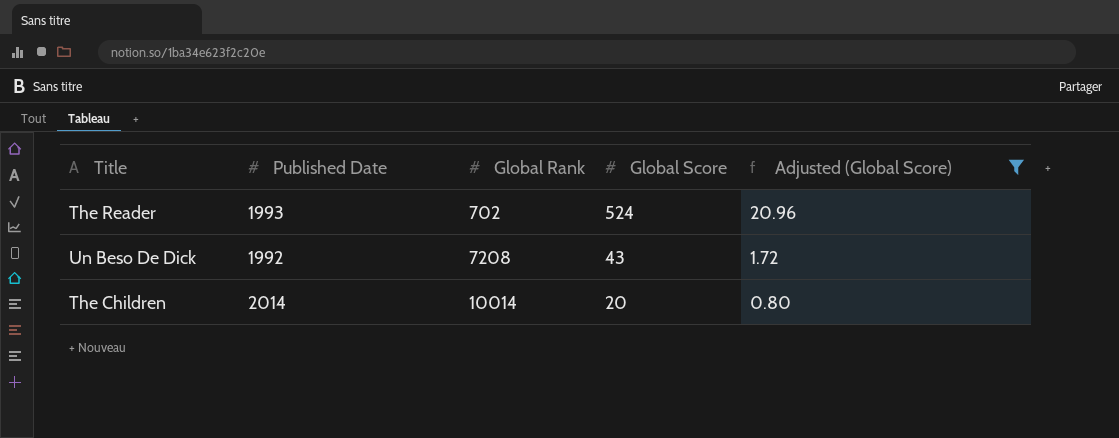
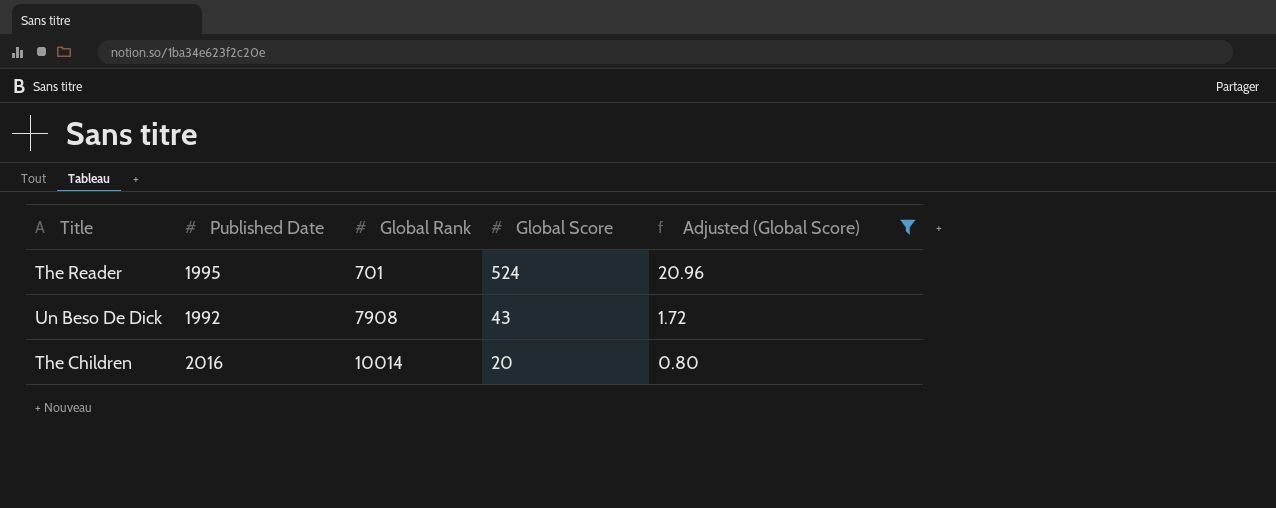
The Reader | Published Date: 1993 -> 1995
The Reader | Global Rank: 702 -> 701
Un Beso De Dick | Global Rank: 7208 -> 7908
The Children | Published Date: 2014 -> 2016

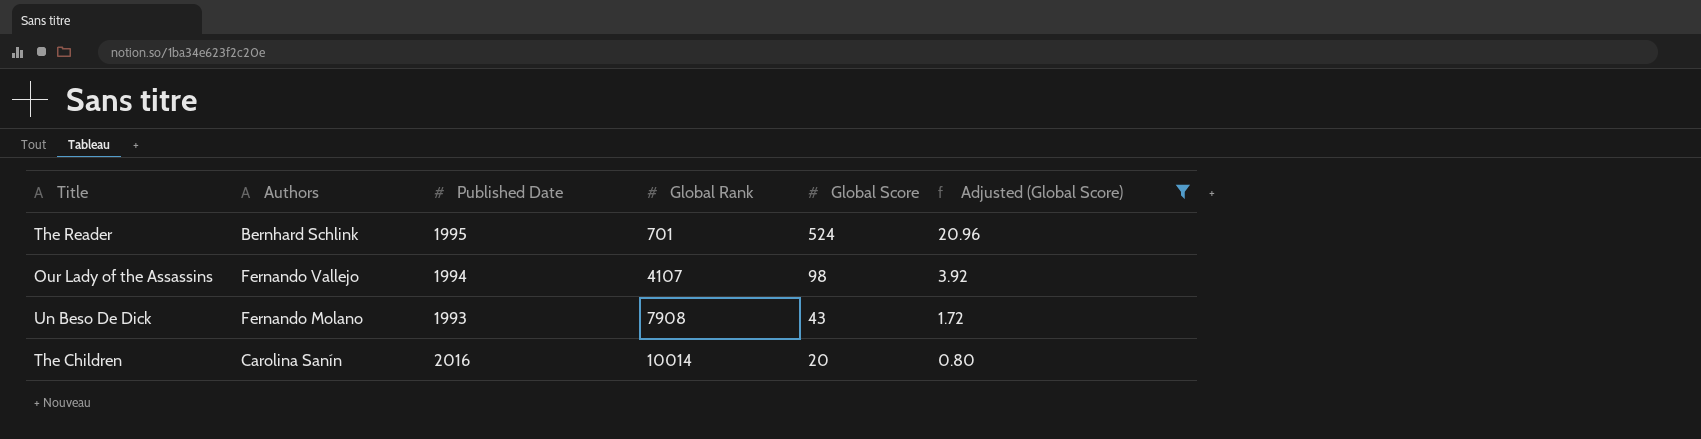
column Authors | position: none -> 2
row Our Lady of the Assassins: none -> Fernando Vallejo | 1994 | 4107 | 98 | 3.92
Un Beso De Dick | Published Date: 1992 -> 1993

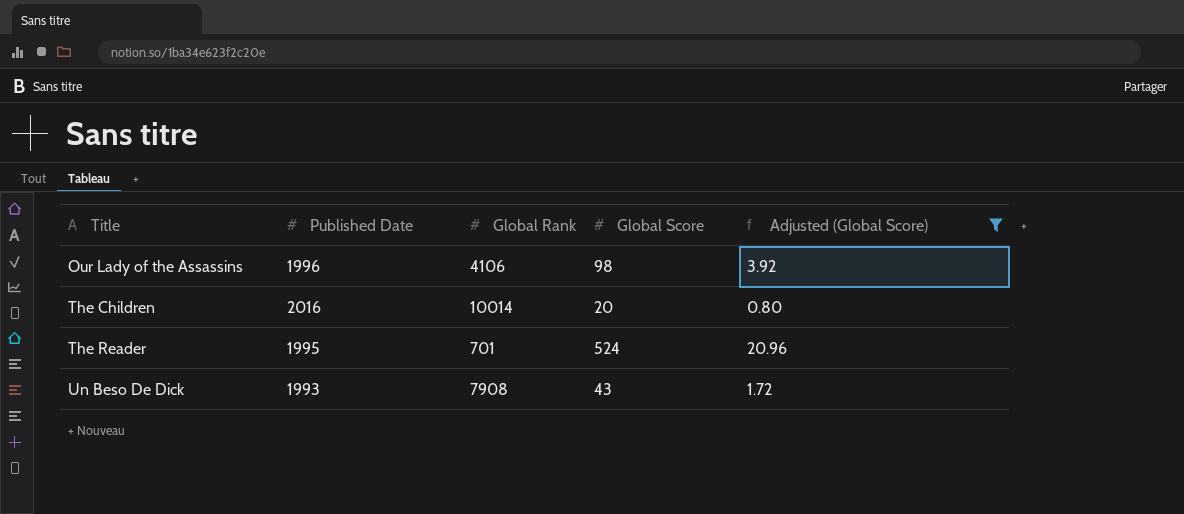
row order: Global Rank ascending -> Title ascending
column Authors | position: 2 -> none
Our Lady of the Assassins | Published Date: 1994 -> 1996
Our Lady of the Assassins | Global Rank: 4107 -> 4106

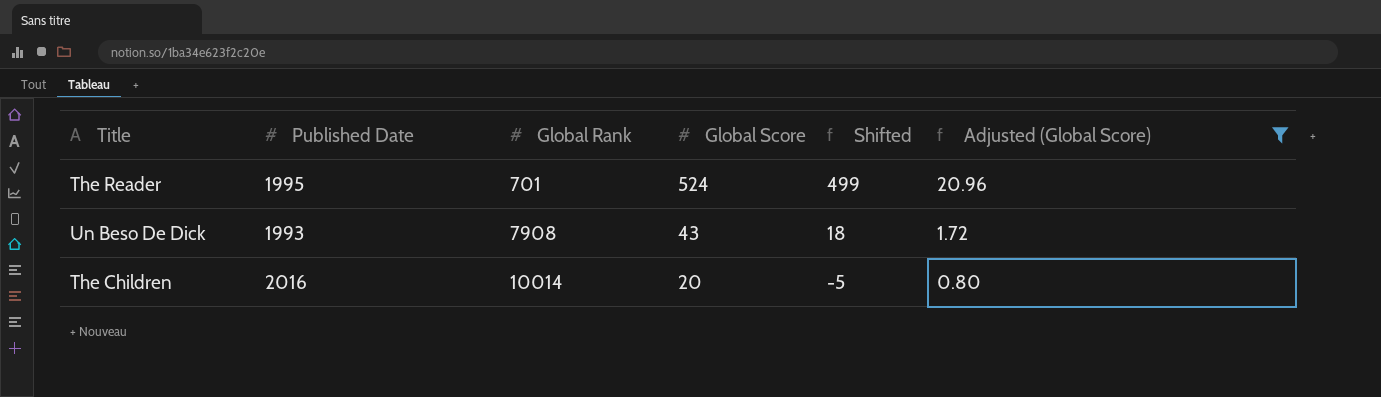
row order: Title ascending -> Global Rank ascending
column Shifted | formula: none -> [Global Score] - 25
row Our Lady of the Assassins: 1996 | 4106 | 98 | 3.92 -> none

